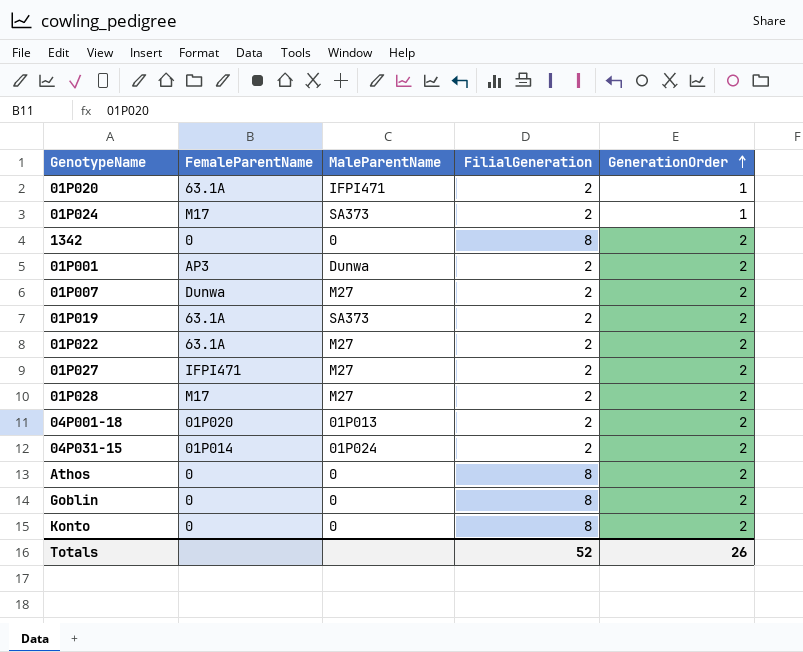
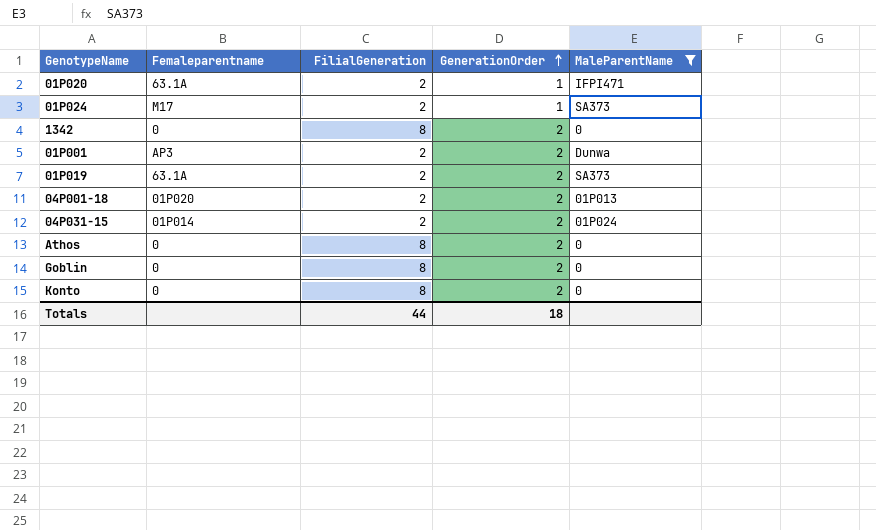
filter: none -> MaleParentName != M27
column name: FemaleParentName -> Femaleparentname
column MaleParentName | position: 3 -> 5
Totals | FilialGeneration: 52 -> 44
Totals | GenerationOrder: 26 -> 18

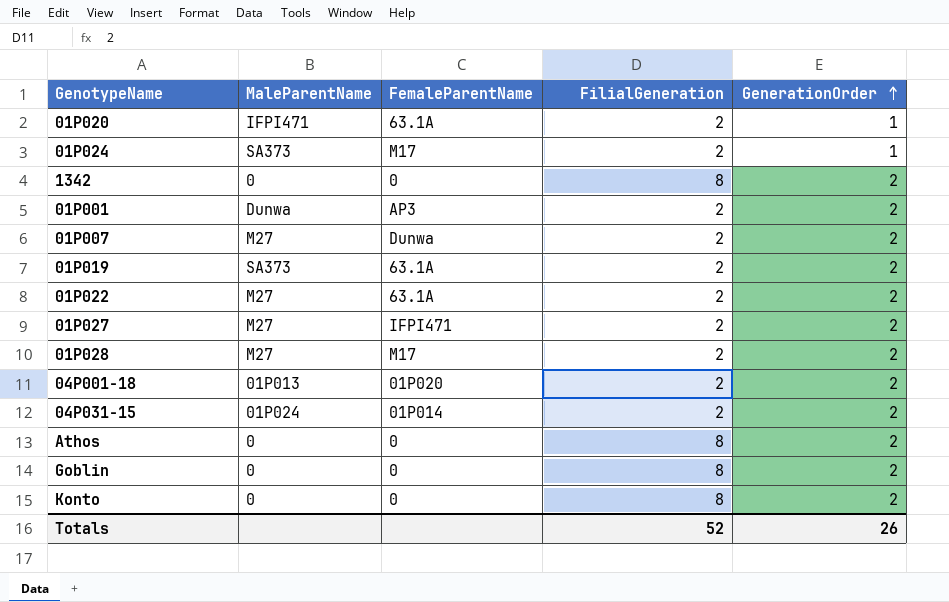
filter: MaleParentName != M27 -> none
column MaleParentName | position: 5 -> 2
column name: Femaleparentname -> FemaleParentName
Totals | FilialGeneration: 44 -> 52
Totals | GenerationOrder: 18 -> 26

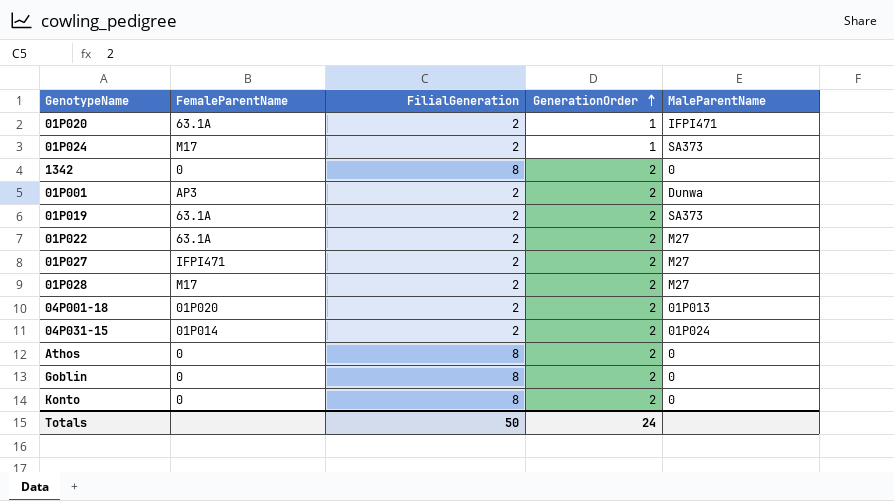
column MaleParentName | position: 2 -> 5
row 01P007: M27 | Dunwa | 2 | 2 -> none
Totals | FilialGeneration: 52 -> 50
Totals | GenerationOrder: 26 -> 24

